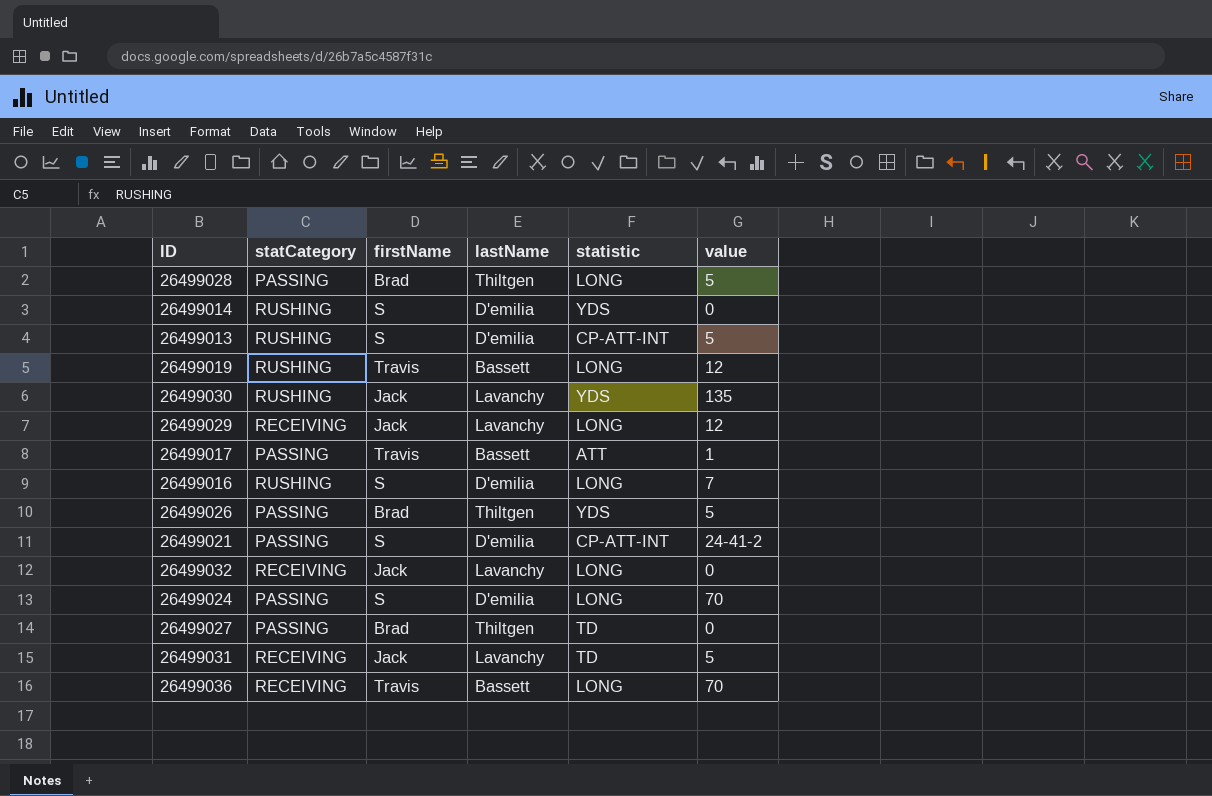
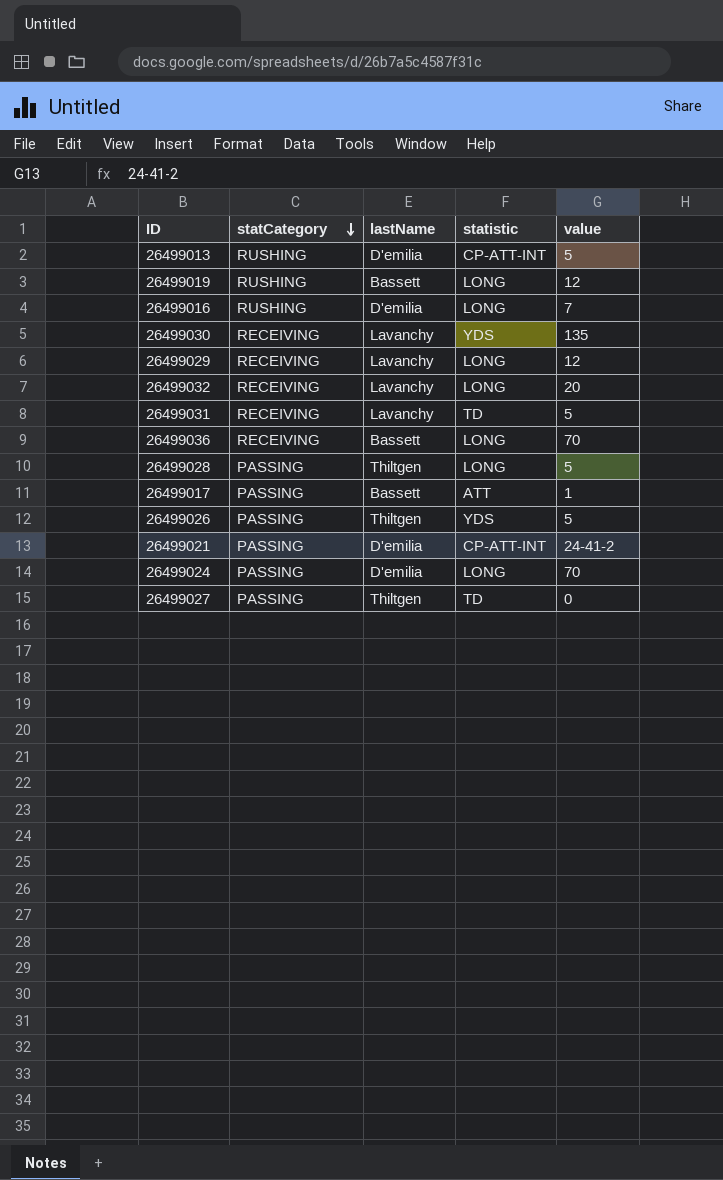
row order: none -> statCategory descending
column firstName | position: 3 -> none
row 26499014: RUSHING | S | D'emilia | YDS | 0 -> none
26499030 | statCategory: RUSHING -> RECEIVING
26499032 | value: 0 -> 20

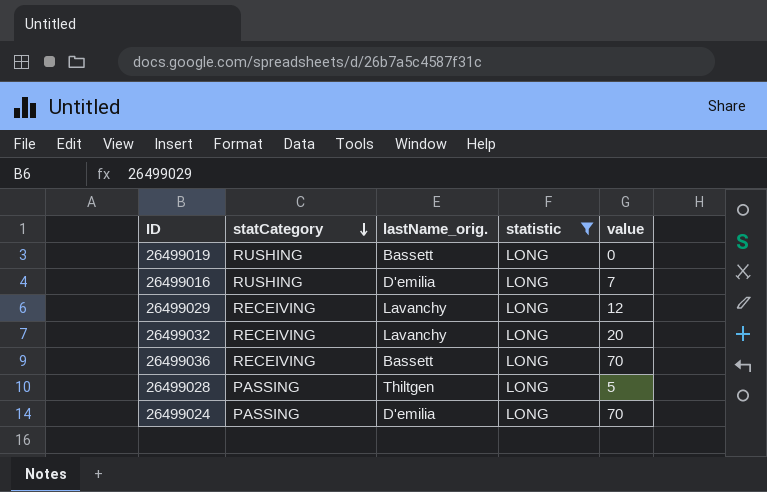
filter: none -> statistic = LONG
column name: lastName -> lastName_orig.
26499019 | value: 12 -> 0

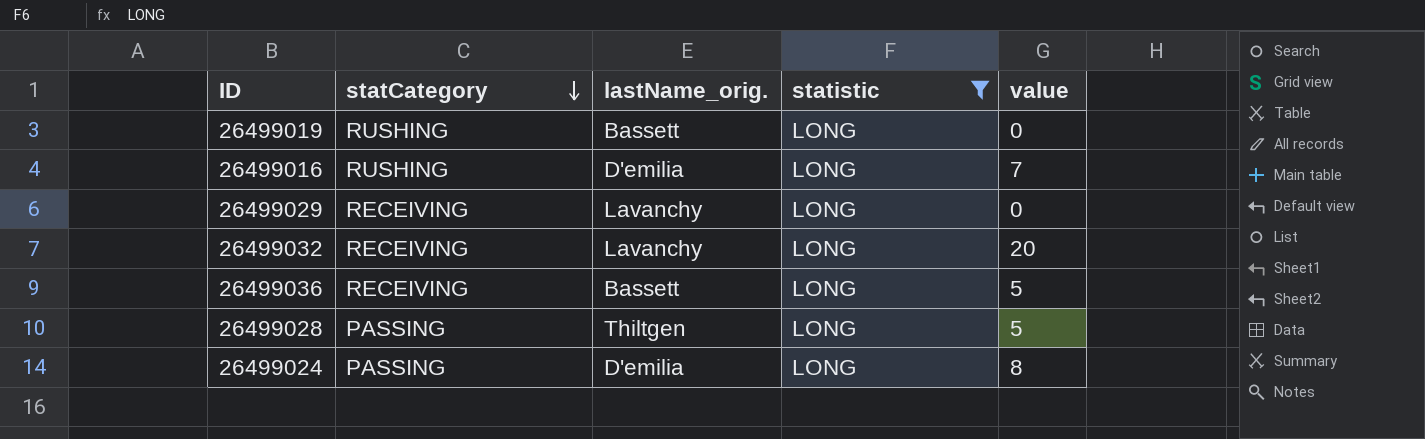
26499029 | value: 12 -> 0
26499036 | value: 70 -> 5
26499024 | value: 70 -> 8

